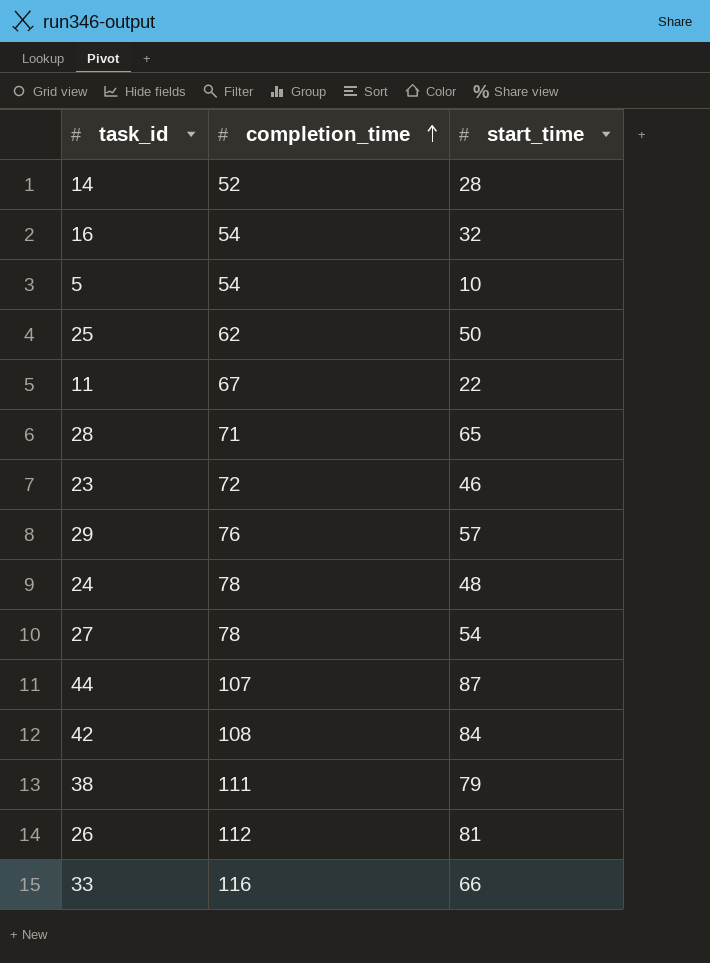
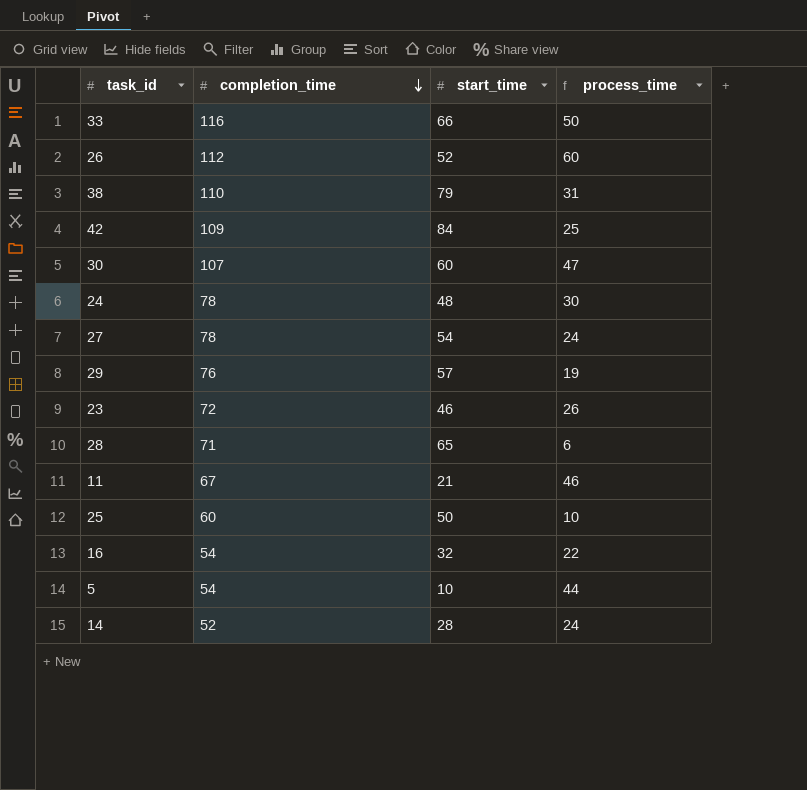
row order: completion_time ascending -> completion_time descending
column process_time | formula: none -> [completion_time] - [start_time]
row 44: 107 | 87 -> none
26 | start_time: 81 -> 52
38 | completion_time: 111 -> 110
42 | completion_time: 108 -> 109
row 30: none -> 107 | 60 | 47
11 | start_time: 22 -> 21
25 | completion_time: 62 -> 60

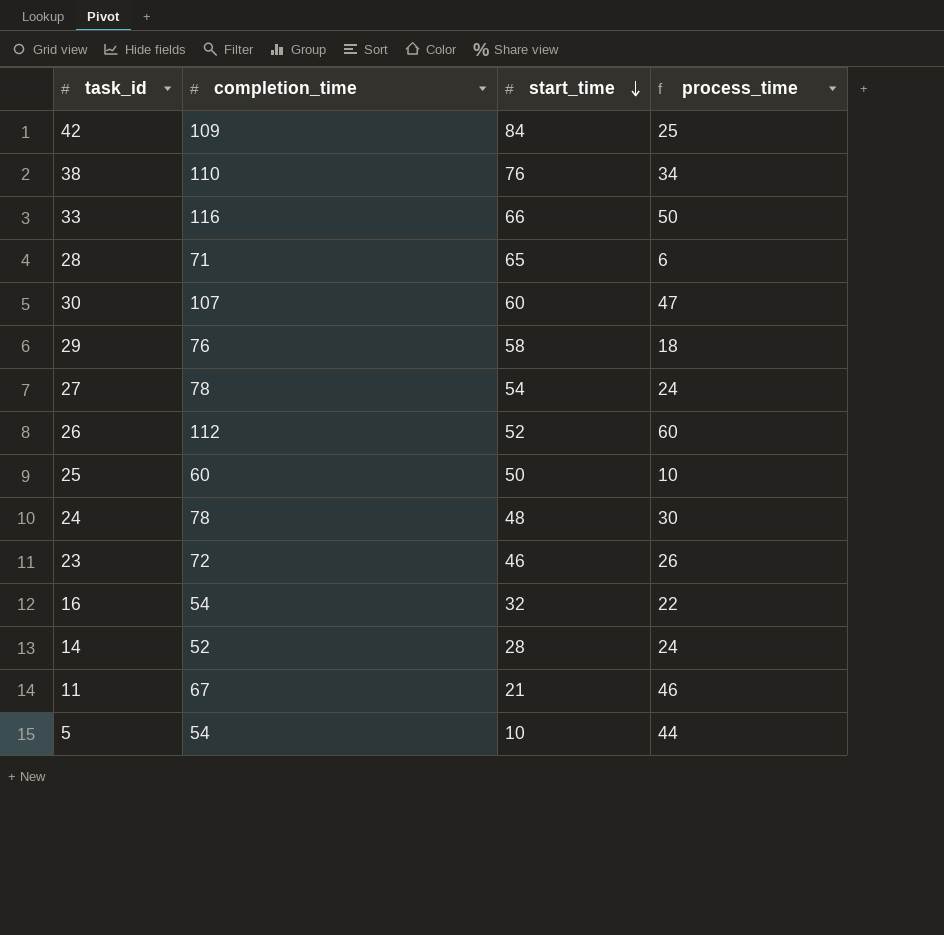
row order: completion_time descending -> start_time descending
38 | start_time: 79 -> 76
38 | process_time: 31 -> 34
29 | start_time: 57 -> 58
29 | process_time: 19 -> 18

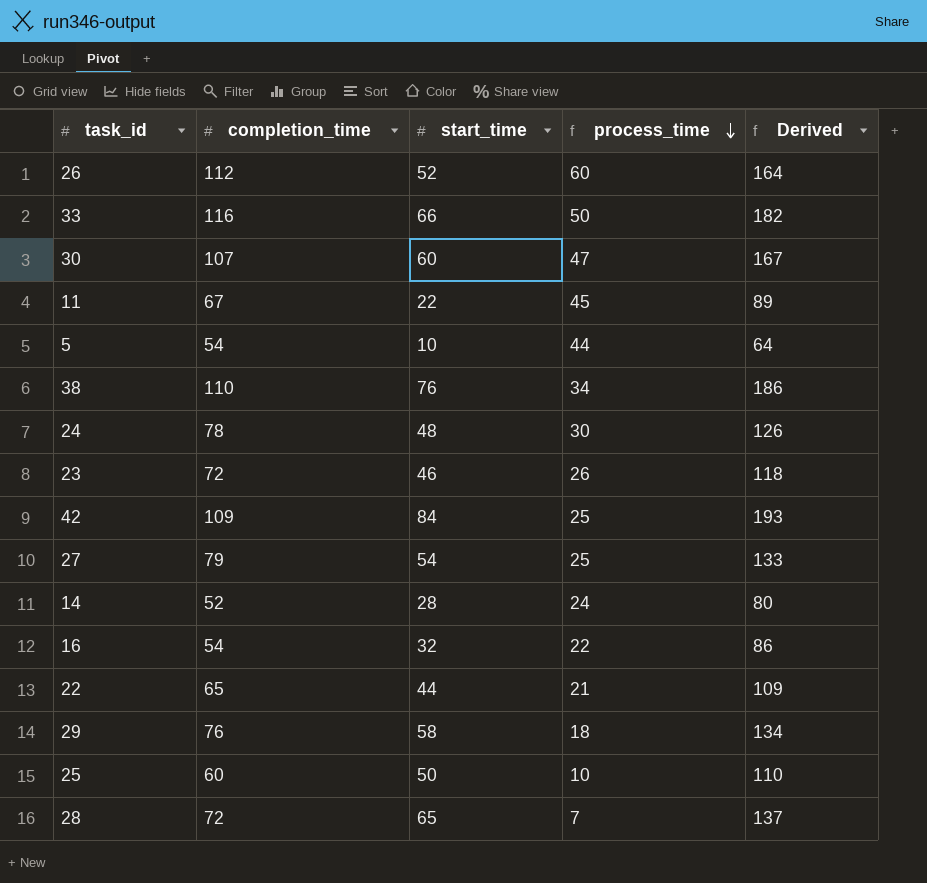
row order: start_time descending -> process_time descending
column Derived | formula: none -> [completion_time] + [start_time]
11 | start_time: 21 -> 22
11 | process_time: 46 -> 45
27 | completion_time: 78 -> 79
27 | process_time: 24 -> 25
row 22: none -> 65 | 44 | 21 | 109
28 | completion_time: 71 -> 72
28 | process_time: 6 -> 7

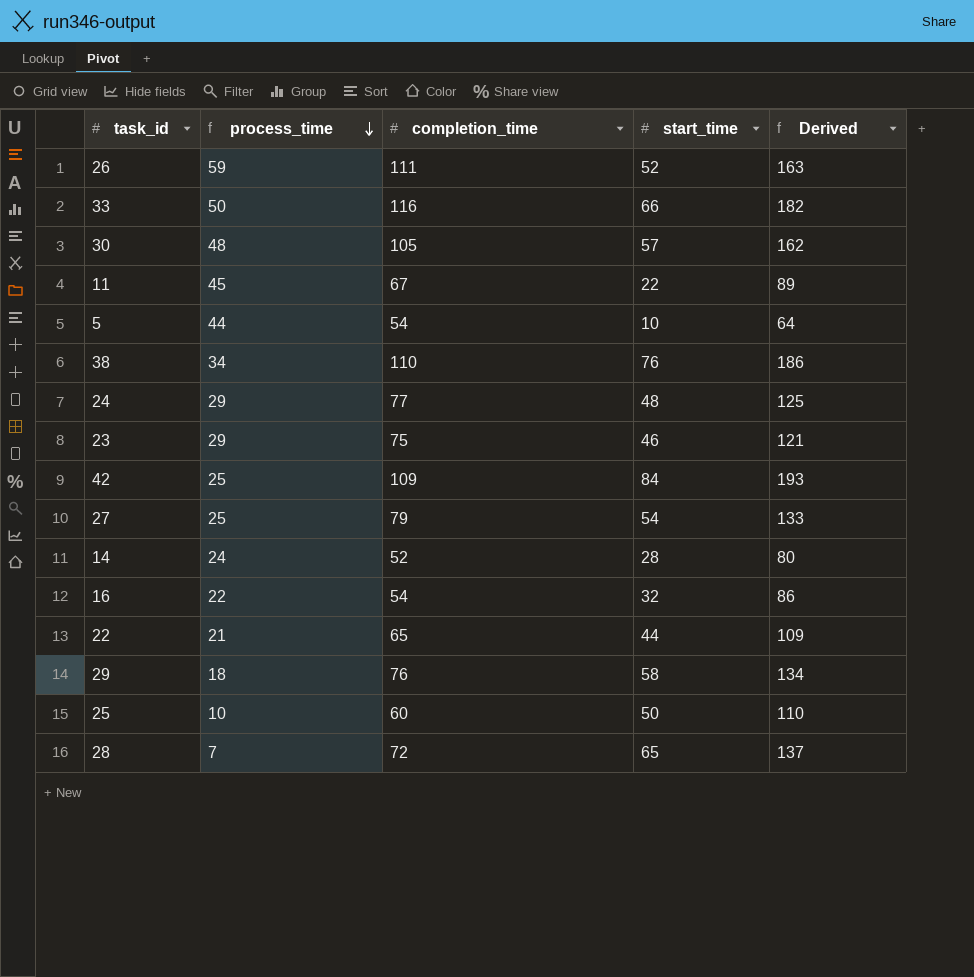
column process_time | position: 4 -> 2
26 | process_time: 60 -> 59
26 | completion_time: 112 -> 111
26 | Derived: 164 -> 163
30 | process_time: 47 -> 48
30 | completion_time: 107 -> 105
30 | start_time: 60 -> 57
30 | Derived: 167 -> 162
24 | process_time: 30 -> 29
24 | completion_time: 78 -> 77
24 | Derived: 126 -> 125
23 | process_time: 26 -> 29
23 | completion_time: 72 -> 75
23 | Derived: 118 -> 121

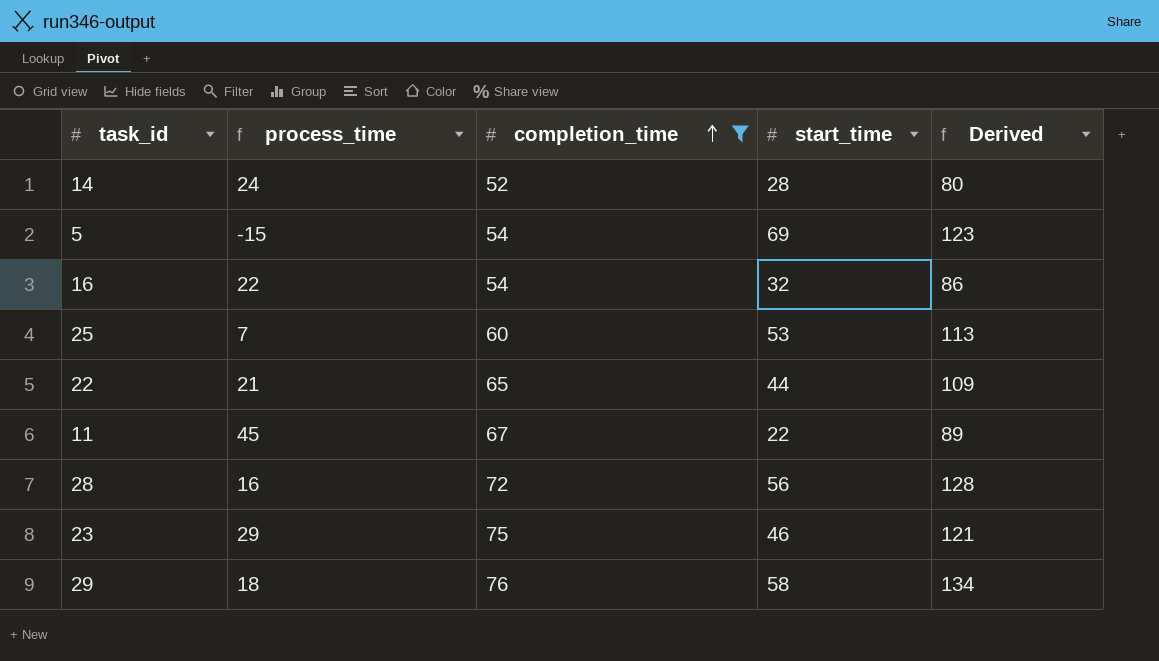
filter: none -> completion_time <= 76
row order: process_time descending -> completion_time ascending
5 | process_time: 44 -> -15
5 | start_time: 10 -> 69
5 | Derived: 64 -> 123
25 | process_time: 10 -> 7
25 | start_time: 50 -> 53
25 | Derived: 110 -> 113
28 | process_time: 7 -> 16
28 | start_time: 65 -> 56
28 | Derived: 137 -> 128

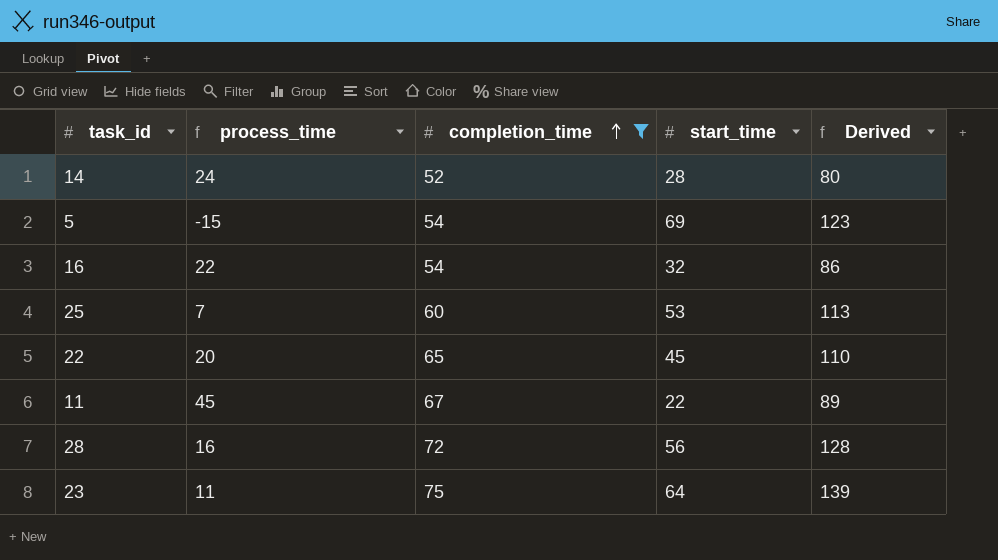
row 29: 18 | 76 | 58 | 134 -> none
22 | process_time: 21 -> 20
22 | start_time: 44 -> 45
22 | Derived: 109 -> 110
23 | process_time: 29 -> 11
23 | start_time: 46 -> 64
23 | Derived: 121 -> 139

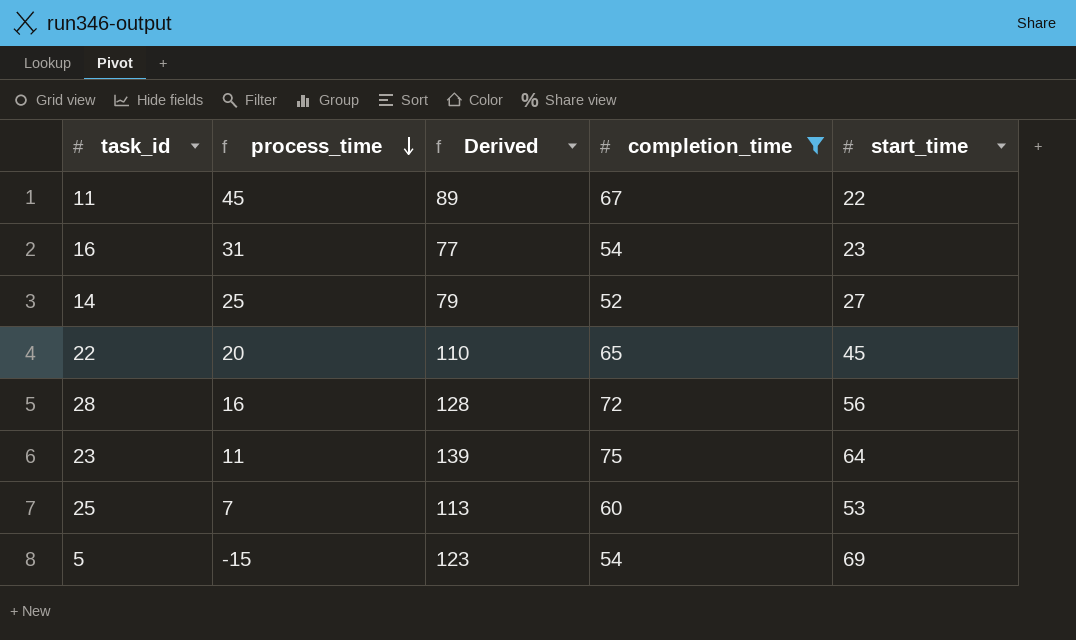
row order: completion_time ascending -> process_time descending
column Derived | position: 5 -> 3
16 | process_time: 22 -> 31
16 | Derived: 86 -> 77
16 | start_time: 32 -> 23
14 | process_time: 24 -> 25
14 | Derived: 80 -> 79
14 | start_time: 28 -> 27

